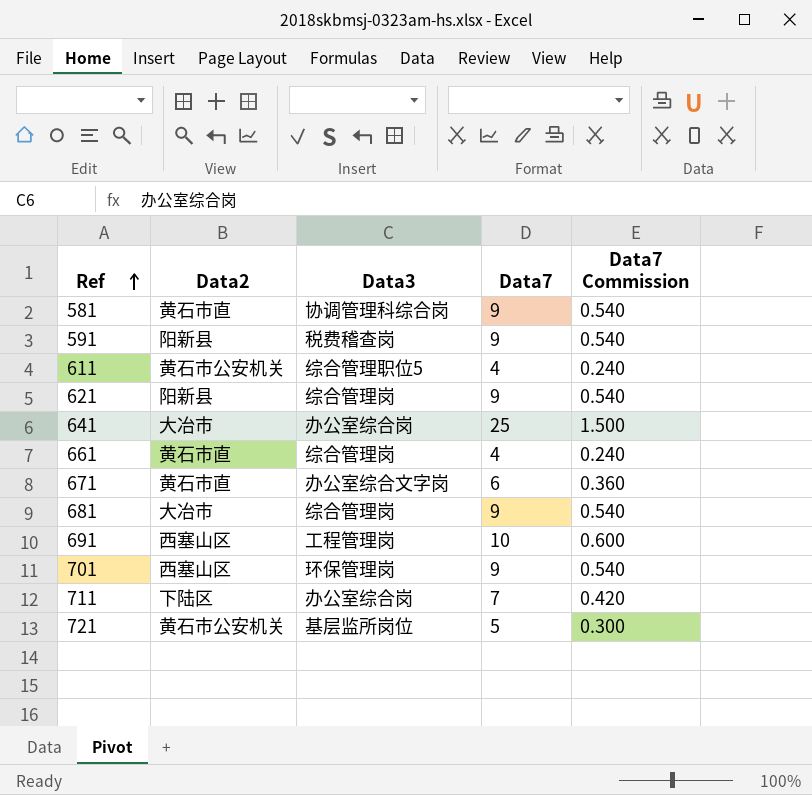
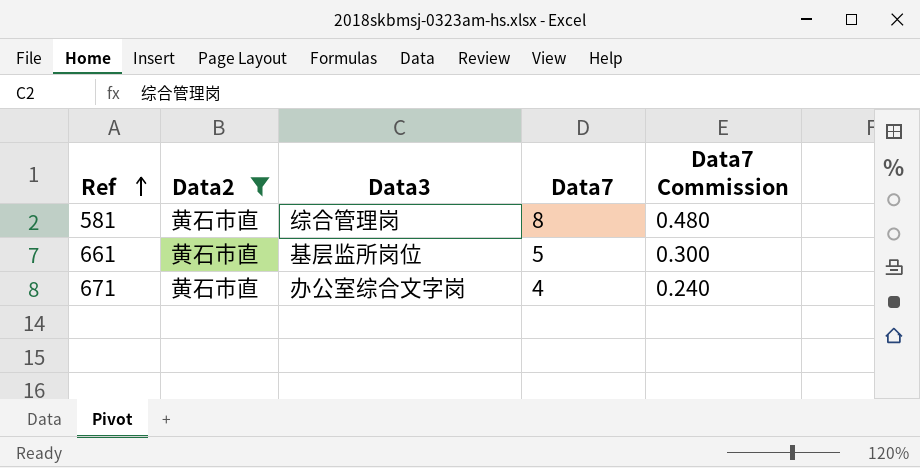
filter: none -> Data2 = 黄石市直
581 | Data3: 协调管理科综合岗 -> 综合管理岗
581 | Data7: 9 -> 8
581 | Data7 Commission: 0.540 -> 0.480
661 | Data3: 综合管理岗 -> 基层监所岗位
661 | Data7: 4 -> 5
661 | Data7 Commission: 0.240 -> 0.300
671 | Data7: 6 -> 4
671 | Data7 Commission: 0.360 -> 0.240

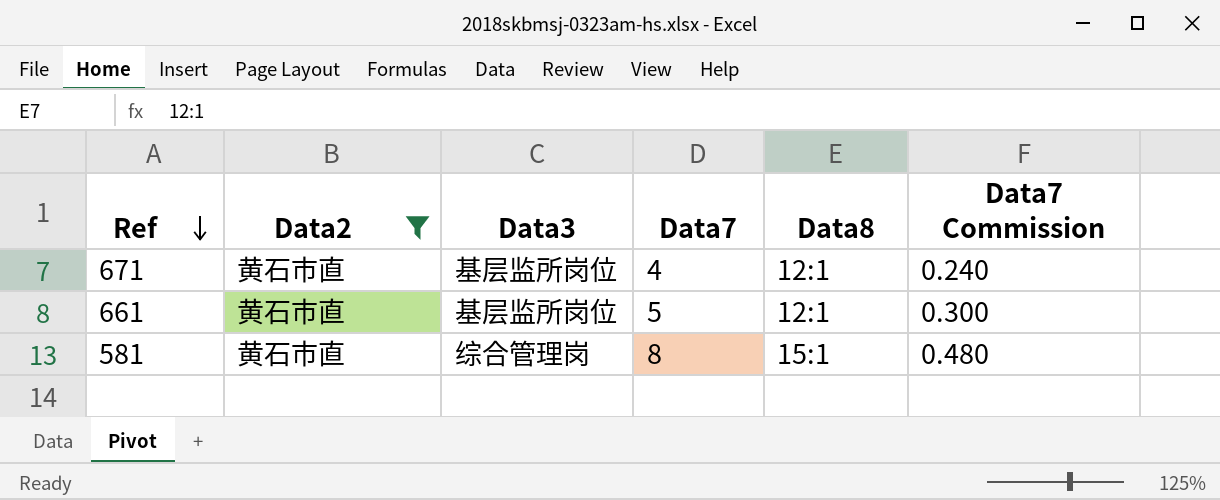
row order: Ref ascending -> Ref descending
column Data8 | position: none -> 5
671 | Data3: 办公室综合文字岗 -> 基层监所岗位

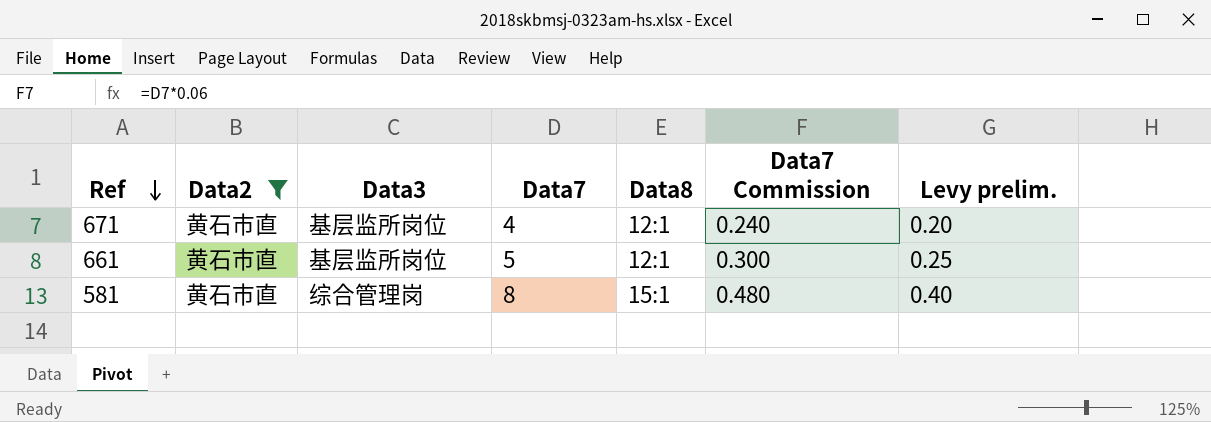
column Levy prelim. | formula: none -> [Data7] * 0.05

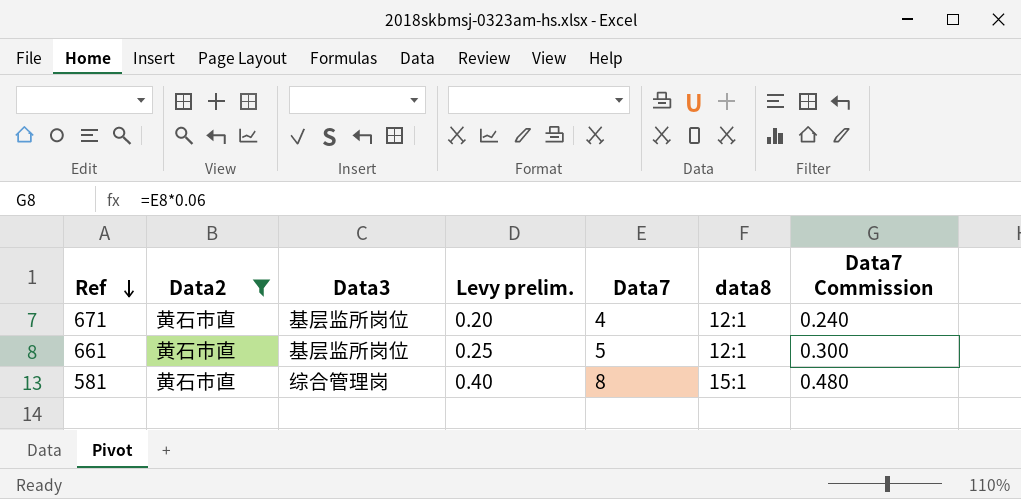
column Levy prelim. | position: 7 -> 4
column name: Data8 -> data8

